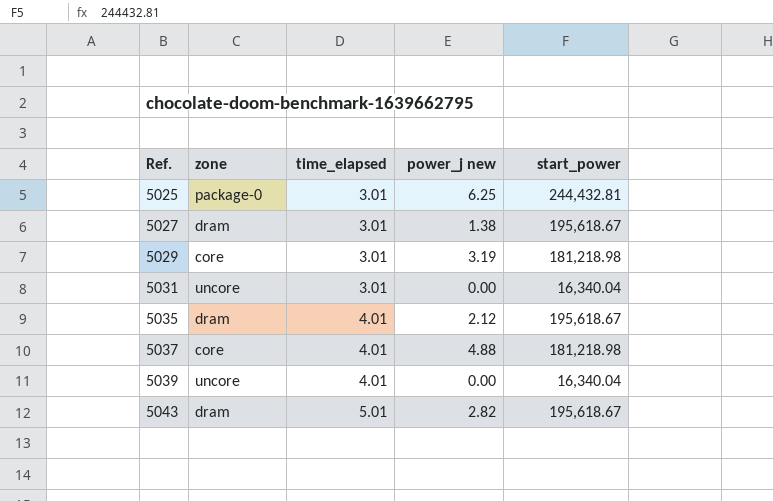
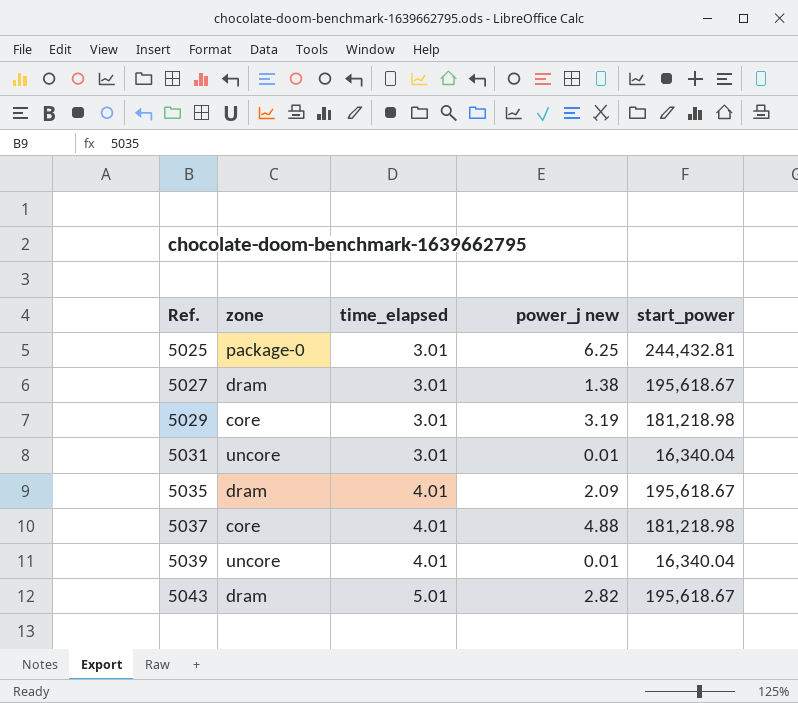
5031 | power_j new: 0.00 -> 0.01
5035 | power_j new: 2.12 -> 2.09
5039 | power_j new: 0.00 -> 0.01

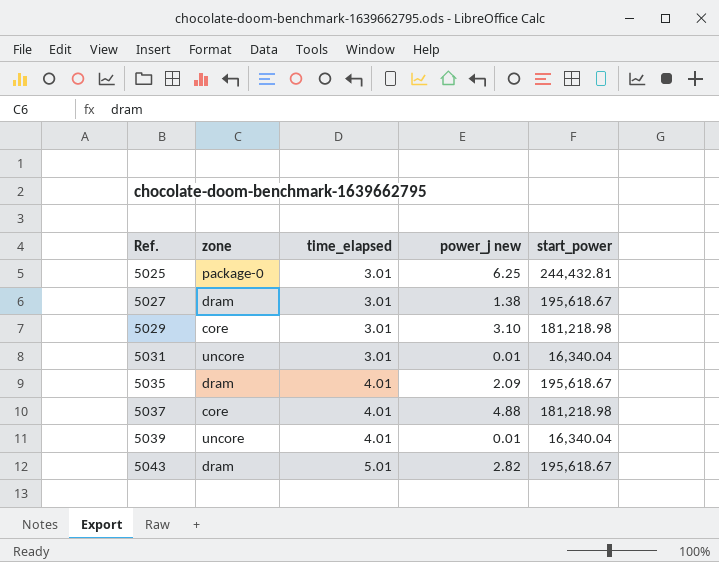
5029 | power_j new: 3.19 -> 3.10

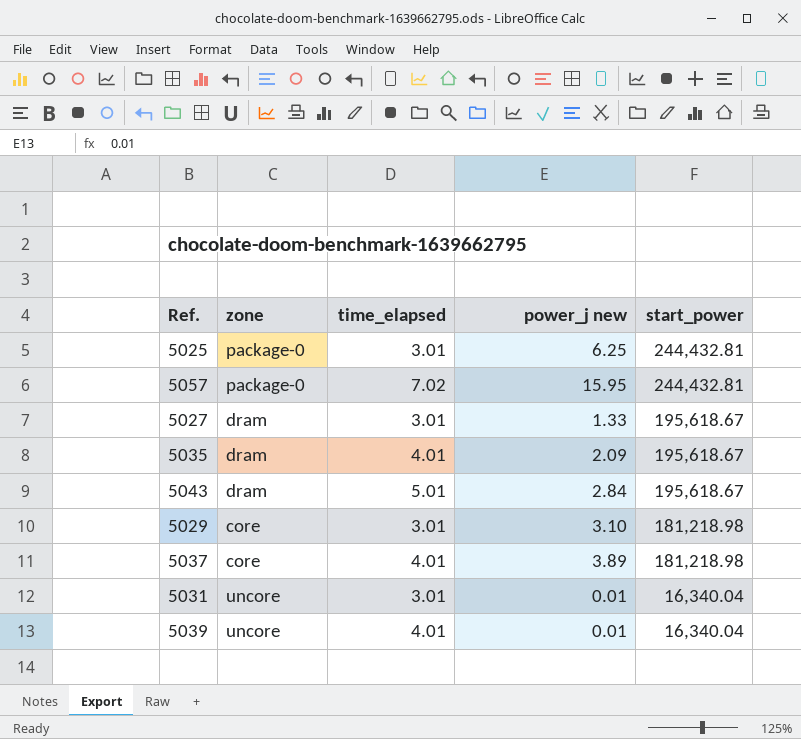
row order: Ref. ascending -> start_power descending
row 5057: none -> package-0 | 7.02 | 15.95 | 244,432.81
5027 | power_j new: 1.38 -> 1.33
5043 | power_j new: 2.82 -> 2.84
5037 | power_j new: 4.88 -> 3.89

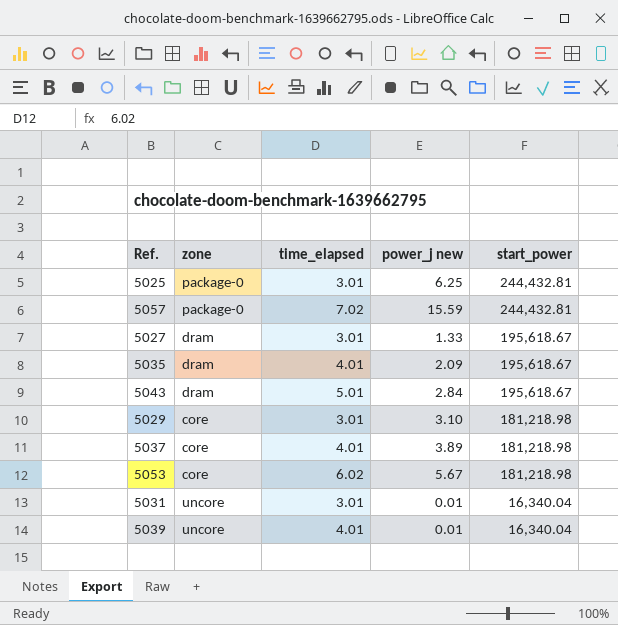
5057 | power_j new: 15.95 -> 15.59
row 5053: none -> core | 6.02 | 5.67 | 181,218.98

